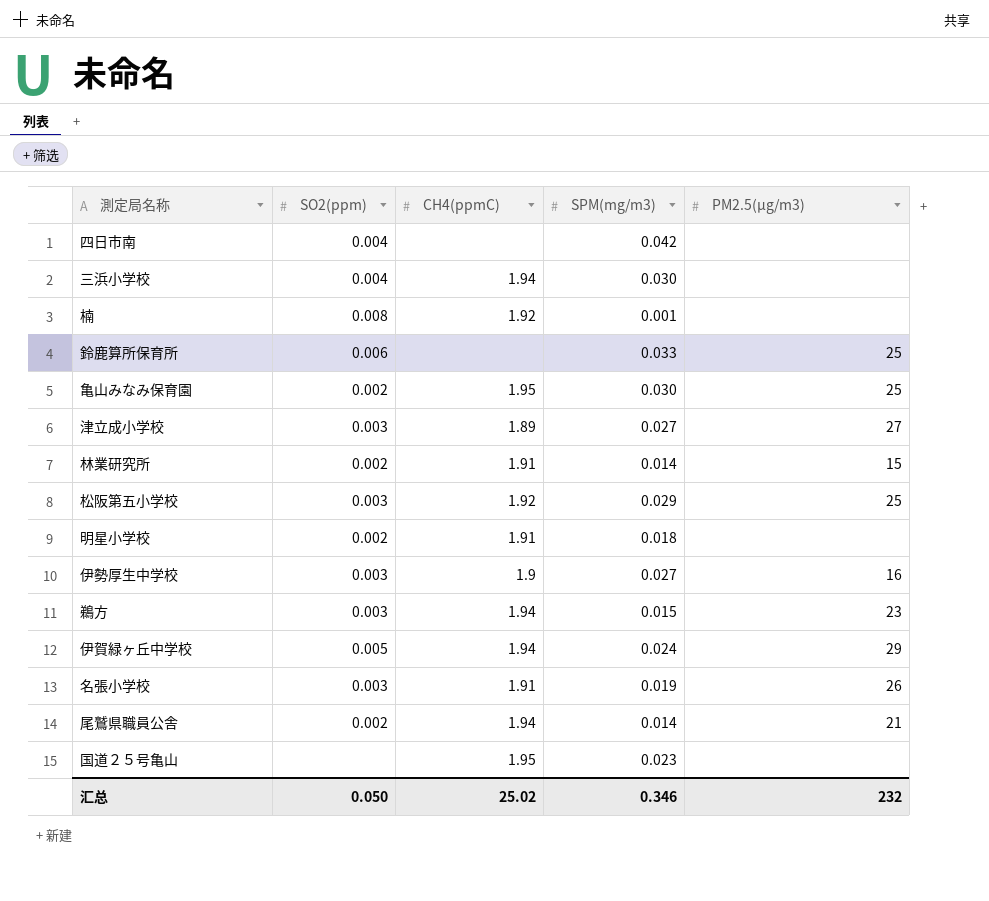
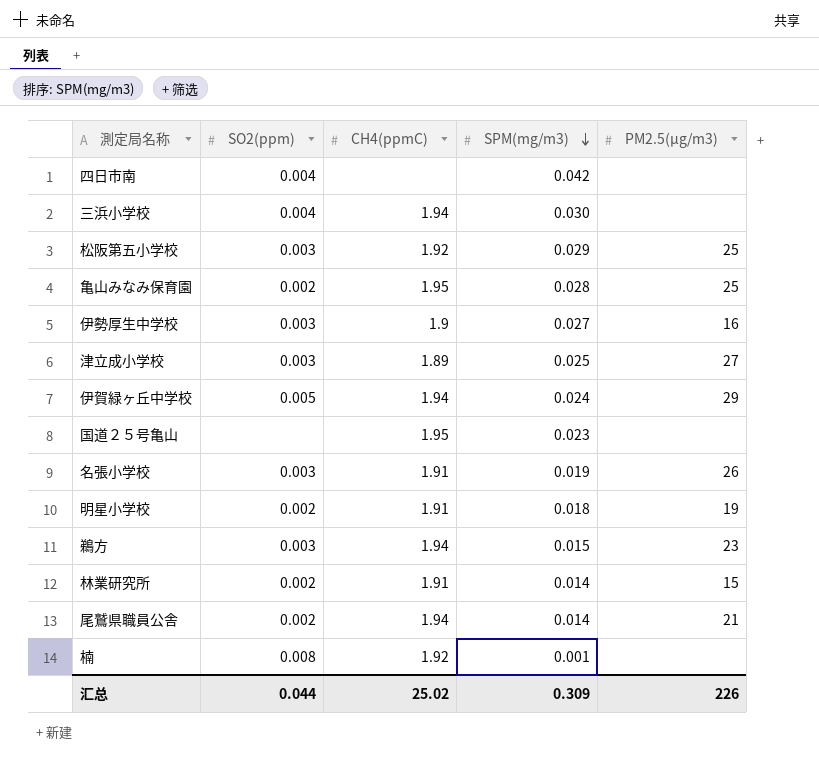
row order: none -> SPM(mg/m3) descending
row 鈴鹿算所保育所: 0.006 | none | 0.033 | 25 -> none
亀山みなみ保育園 | SPM(mg/m3): 0.030 -> 0.028
津立成小学校 | SPM(mg/m3): 0.027 -> 0.025
明星小学校 | PM2.5(μg/m3): none -> 19
汇总 | SO2(ppm): 0.050 -> 0.044
汇总 | SPM(mg/m3): 0.346 -> 0.309
汇总 | PM2.5(μg/m3): 232 -> 226

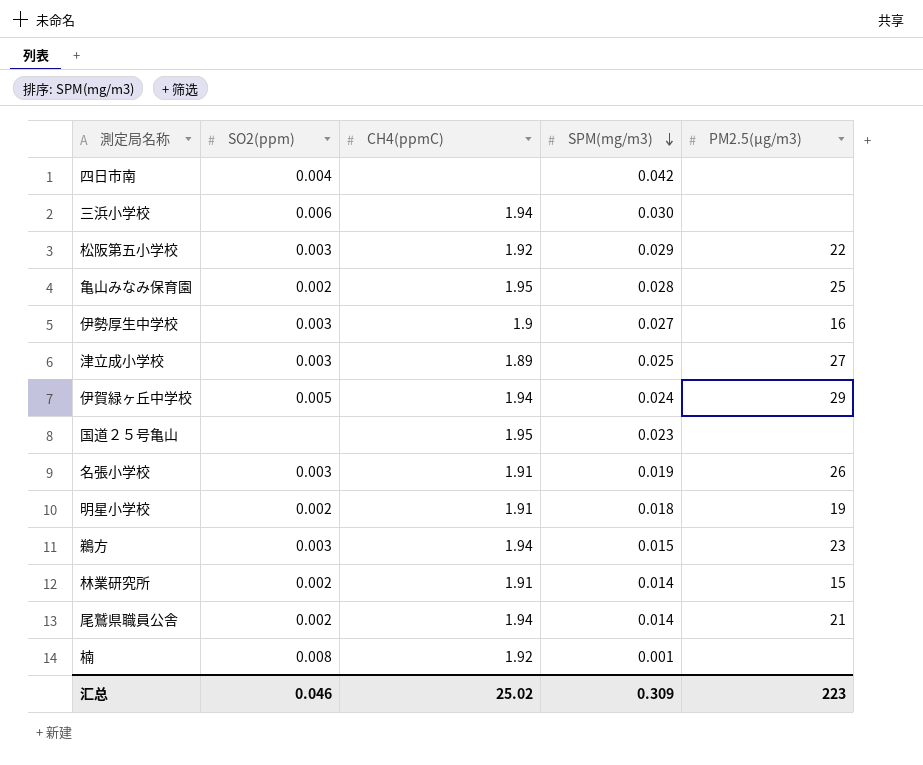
三浜小学校 | SO2(ppm): 0.004 -> 0.006
松阪第五小学校 | PM2.5(μg/m3): 25 -> 22
汇总 | SO2(ppm): 0.044 -> 0.046
汇总 | PM2.5(μg/m3): 226 -> 223

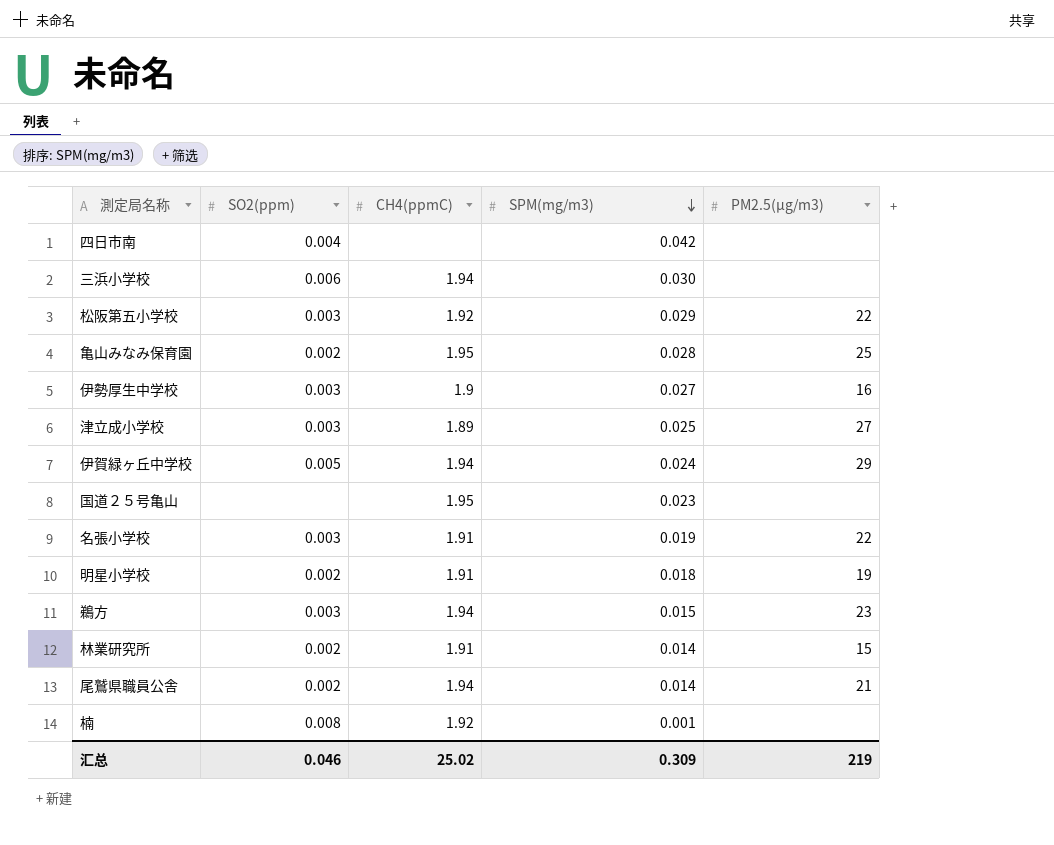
名張小学校 | PM2.5(μg/m3): 26 -> 22
汇总 | PM2.5(μg/m3): 223 -> 219

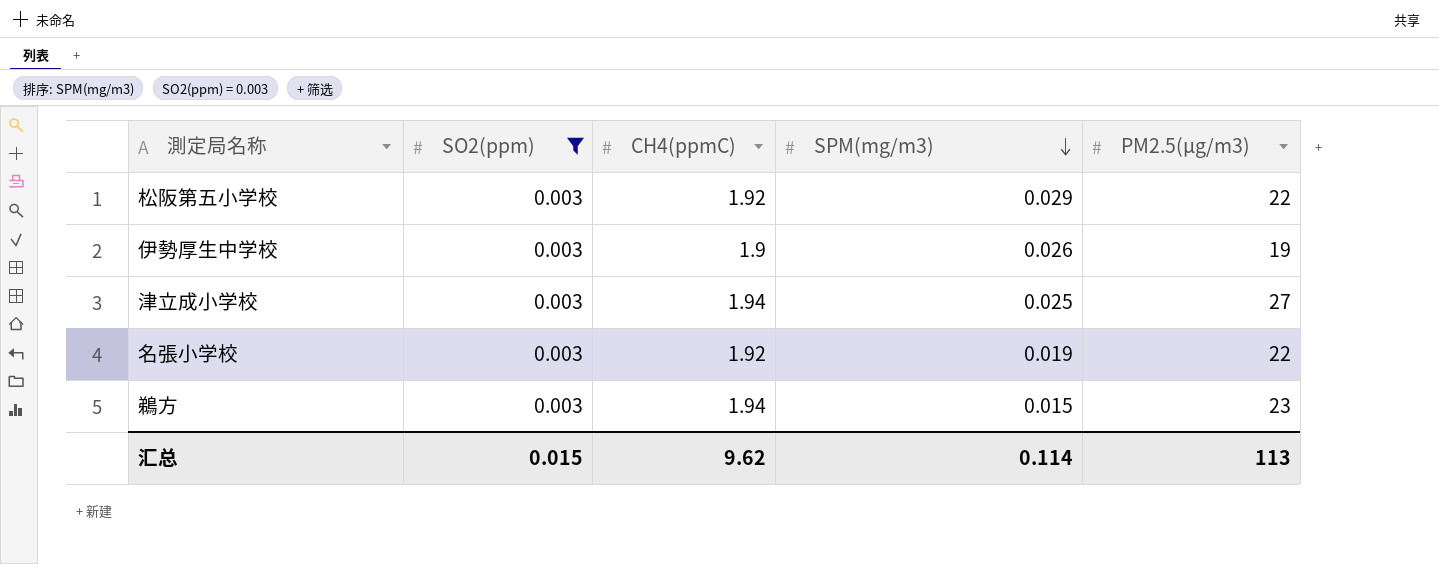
filter: none -> SO2(ppm) = 0.003
伊勢厚生中学校 | SPM(mg/m3): 0.027 -> 0.026
伊勢厚生中学校 | PM2.5(μg/m3): 16 -> 19
津立成小学校 | CH4(ppmC): 1.89 -> 1.94
名張小学校 | CH4(ppmC): 1.91 -> 1.92
汇总 | SO2(ppm): 0.046 -> 0.015
汇总 | CH4(ppmC): 25.02 -> 9.62
汇总 | SPM(mg/m3): 0.309 -> 0.114
汇总 | PM2.5(μg/m3): 219 -> 113

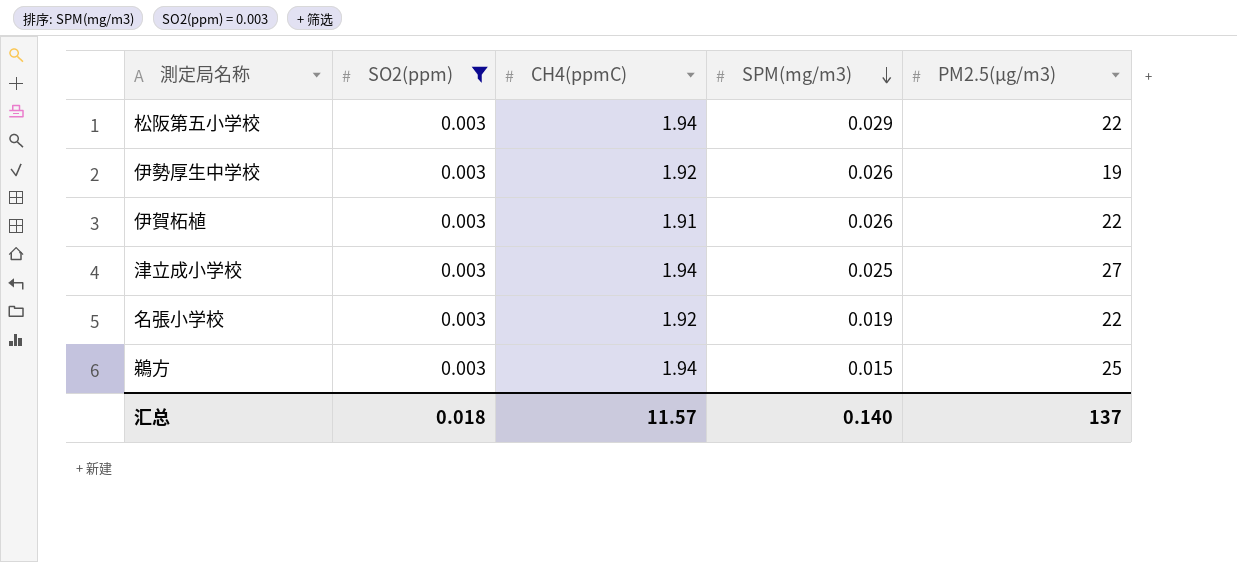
松阪第五小学校 | CH4(ppmC): 1.92 -> 1.94
伊勢厚生中学校 | CH4(ppmC): 1.9 -> 1.92
row 伊賀柘植: none -> 0.003 | 1.91 | 0.026 | 22
鵜方 | PM2.5(μg/m3): 23 -> 25
汇总 | SO2(ppm): 0.015 -> 0.018
汇总 | CH4(ppmC): 9.62 -> 11.57
汇总 | SPM(mg/m3): 0.114 -> 0.140
汇总 | PM2.5(μg/m3): 113 -> 137

